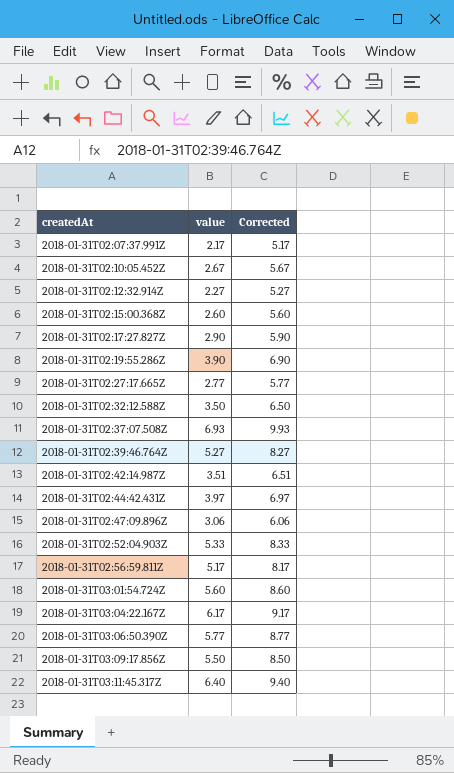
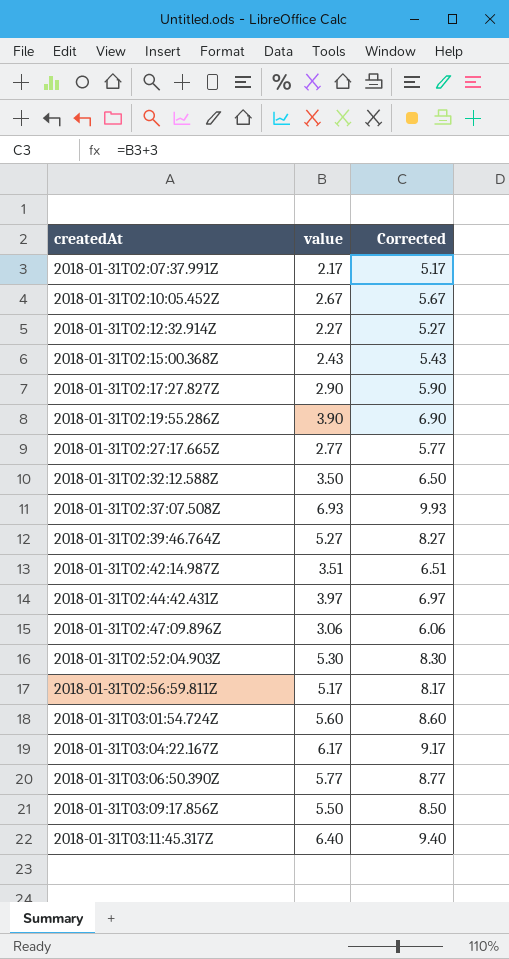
2018-01-31T02:15:00.368Z | value: 2.60 -> 2.43
2018-01-31T02:15:00.368Z | Corrected: 5.60 -> 5.43
2018-01-31T02:52:04.903Z | value: 5.33 -> 5.30
2018-01-31T02:52:04.903Z | Corrected: 8.33 -> 8.30

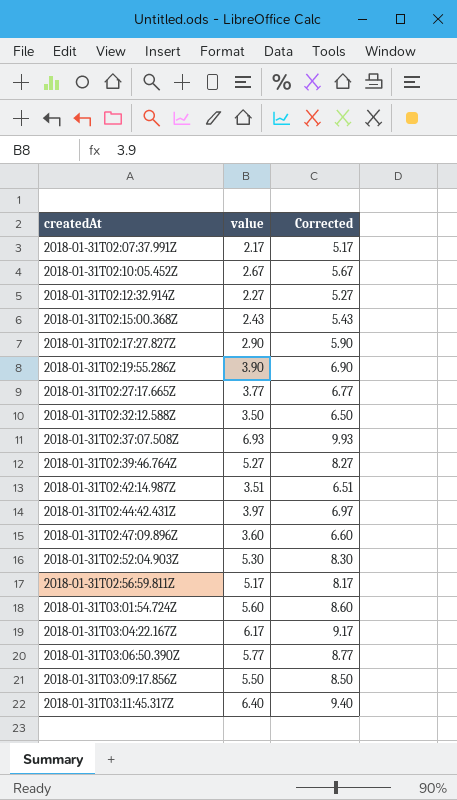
2018-01-31T02:27:17.665Z | value: 2.77 -> 3.77
2018-01-31T02:27:17.665Z | Corrected: 5.77 -> 6.77
2018-01-31T02:47:09.896Z | value: 3.06 -> 3.60
2018-01-31T02:47:09.896Z | Corrected: 6.06 -> 6.60

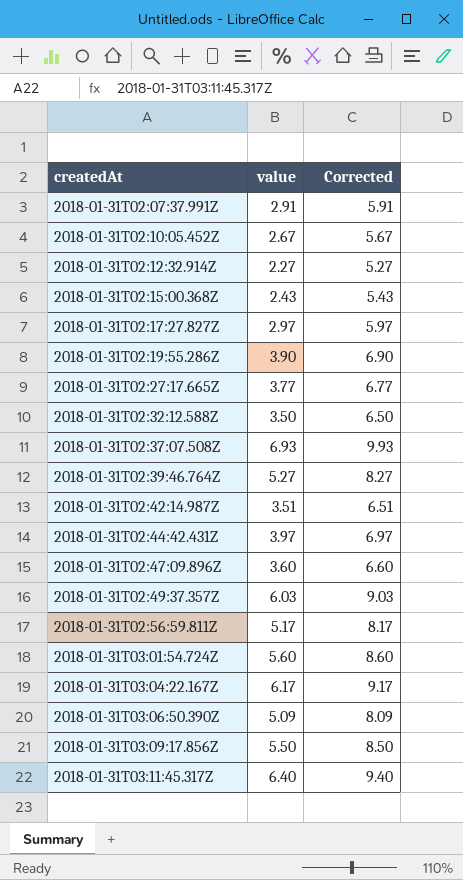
row 2018-01-31T02:52:04.903Z: 5.30 | 8.30 -> none
2018-01-31T02:07:37.991Z | value: 2.17 -> 2.91
2018-01-31T02:07:37.991Z | Corrected: 5.17 -> 5.91
2018-01-31T02:17:27.827Z | value: 2.90 -> 2.97
2018-01-31T02:17:27.827Z | Corrected: 5.90 -> 5.97
row 2018-01-31T02:49:37.357Z: none -> 6.03 | 9.03
2018-01-31T03:06:50.390Z | value: 5.77 -> 5.09
2018-01-31T03:06:50.390Z | Corrected: 8.77 -> 8.09

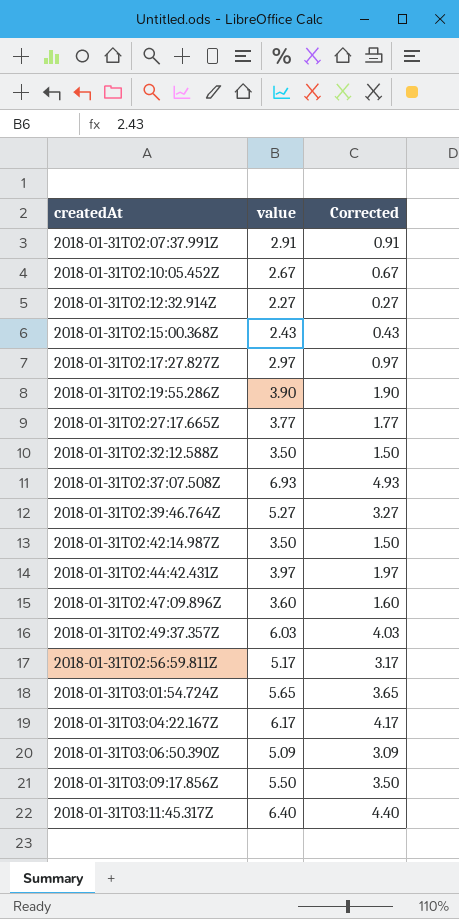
column Corrected | formula: [value] + 3 -> [value] - 2
2018-01-31T02:42:14.987Z | value: 3.51 -> 3.50
2018-01-31T03:01:54.724Z | value: 5.60 -> 5.65

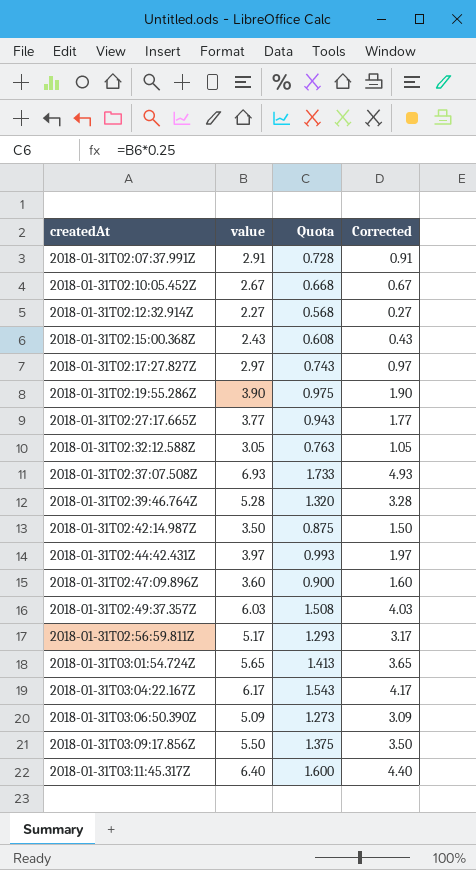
column Quota | formula: none -> [value] * 0.25
2018-01-31T02:32:12.588Z | value: 3.50 -> 3.05
2018-01-31T02:32:12.588Z | Corrected: 1.50 -> 1.05
2018-01-31T02:39:46.764Z | value: 5.27 -> 5.28
2018-01-31T02:39:46.764Z | Corrected: 3.27 -> 3.28

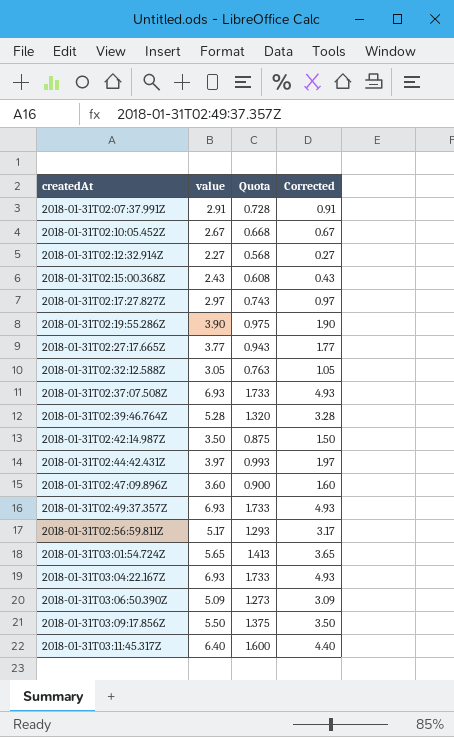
2018-01-31T02:49:37.357Z | value: 6.03 -> 6.93
2018-01-31T02:49:37.357Z | Quota: 1.508 -> 1.733
2018-01-31T02:49:37.357Z | Corrected: 4.03 -> 4.93
2018-01-31T03:04:22.167Z | value: 6.17 -> 6.93
2018-01-31T03:04:22.167Z | Quota: 1.543 -> 1.733
2018-01-31T03:04:22.167Z | Corrected: 4.17 -> 4.93

